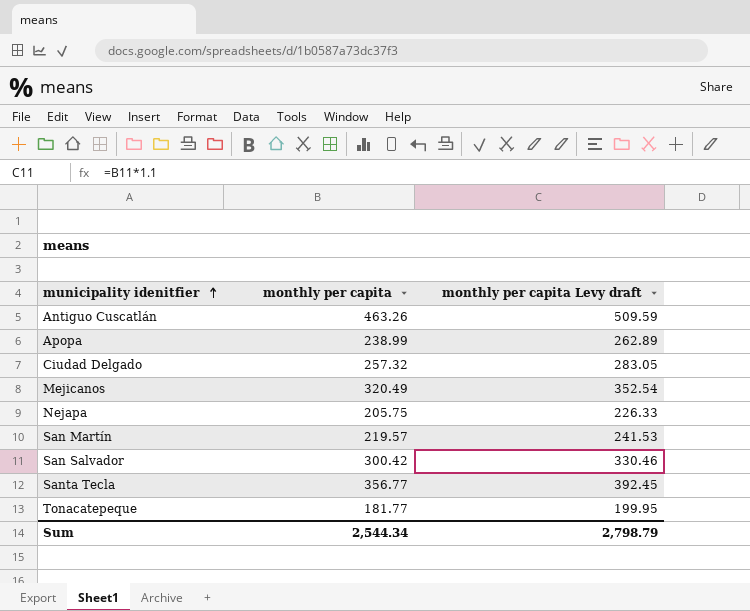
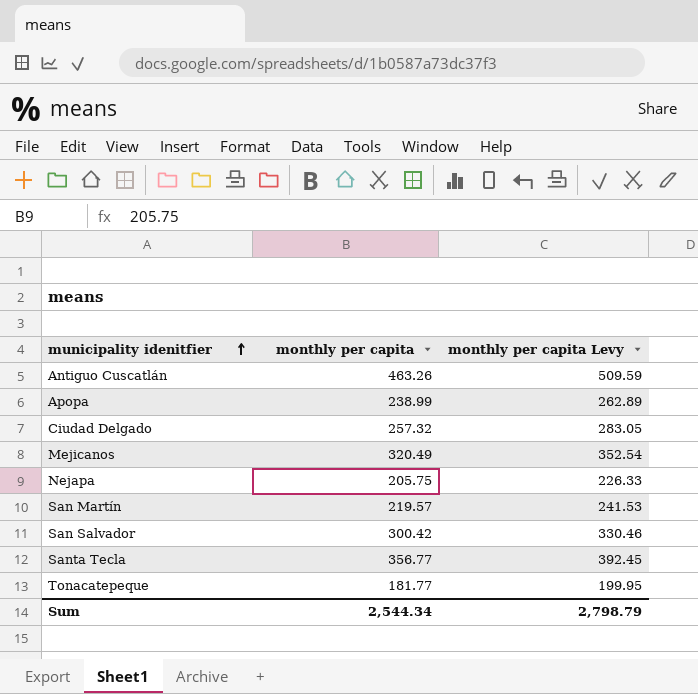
column name: monthly per capita Levy draft -> monthly per capita Levy

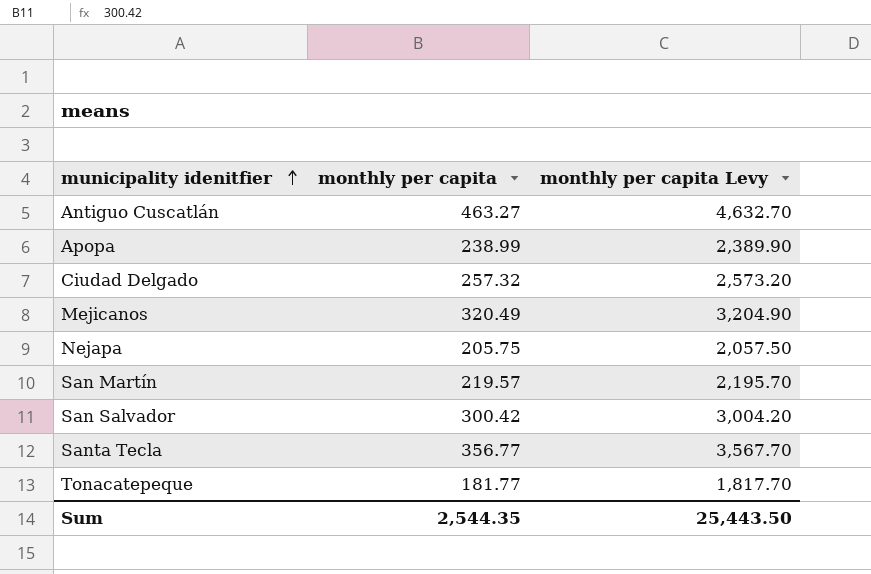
column monthly per capita Levy | formula: [monthly per capita] * 1.1 -> [monthly per capita] * 10
Antiguo Cuscatlán | monthly per capita: 463.26 -> 463.27
Sum | monthly per capita: 2,544.34 -> 2,544.35
Sum | monthly per capita Levy: 2,798.79 -> 25,443.50

